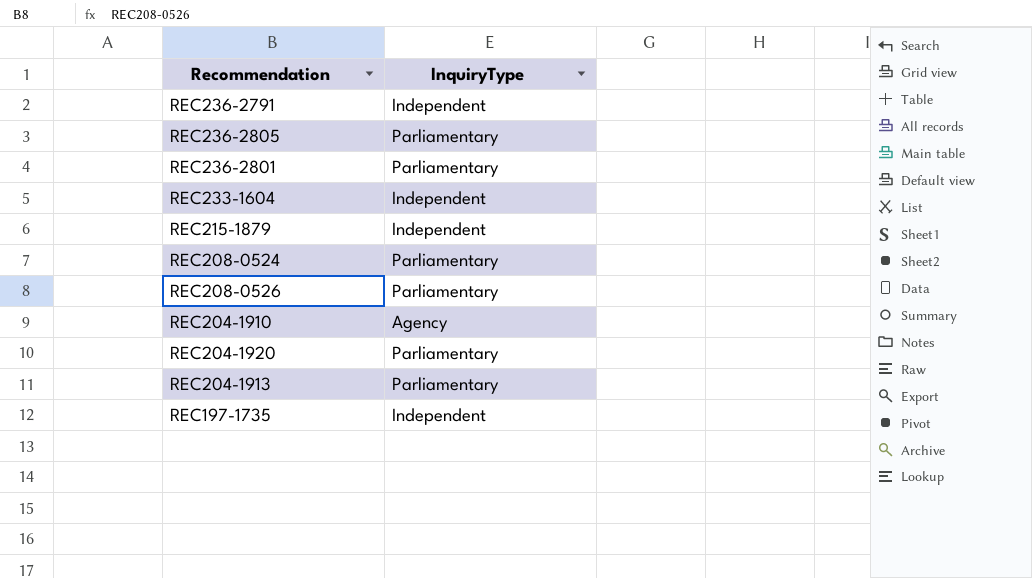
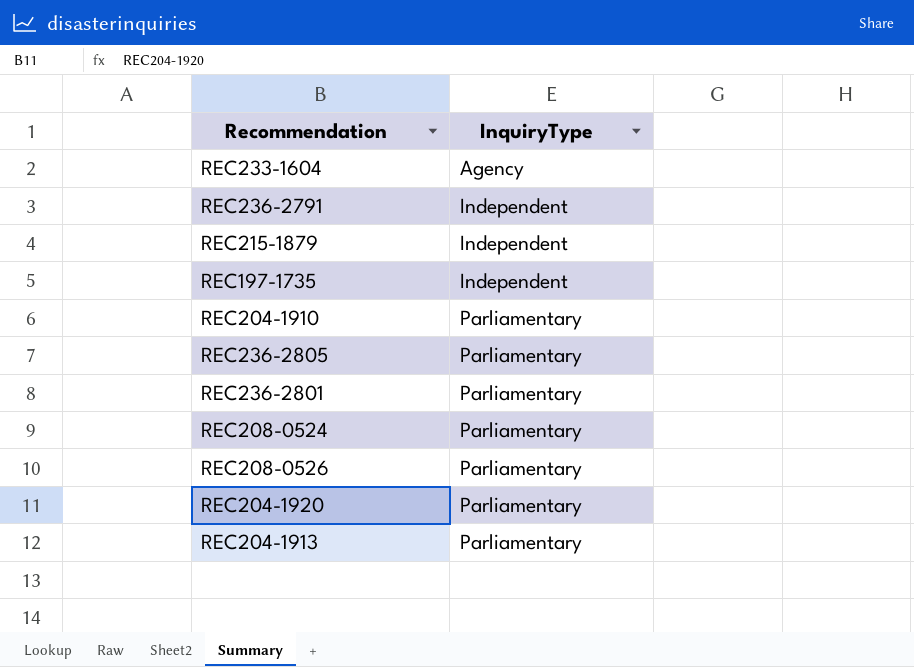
row order: none -> InquiryType ascending
REC233-1604 | InquiryType: Independent -> Agency
REC204-1910 | InquiryType: Agency -> Parliamentary

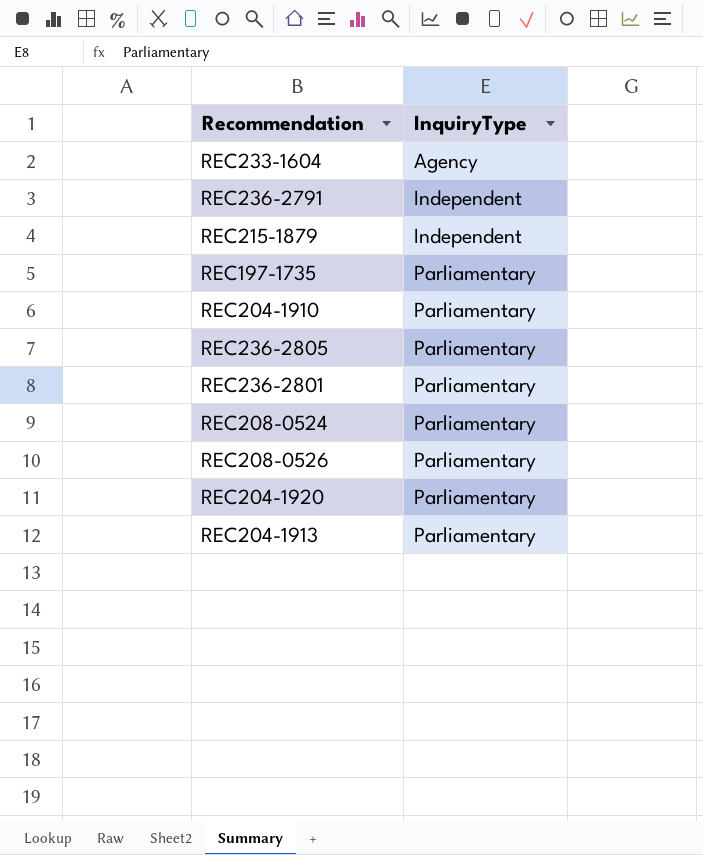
REC197-1735 | InquiryType: Independent -> Parliamentary

